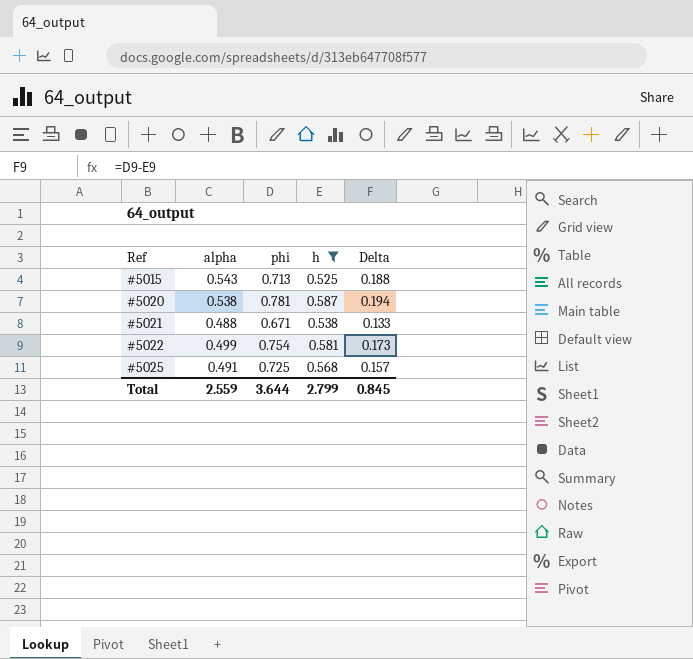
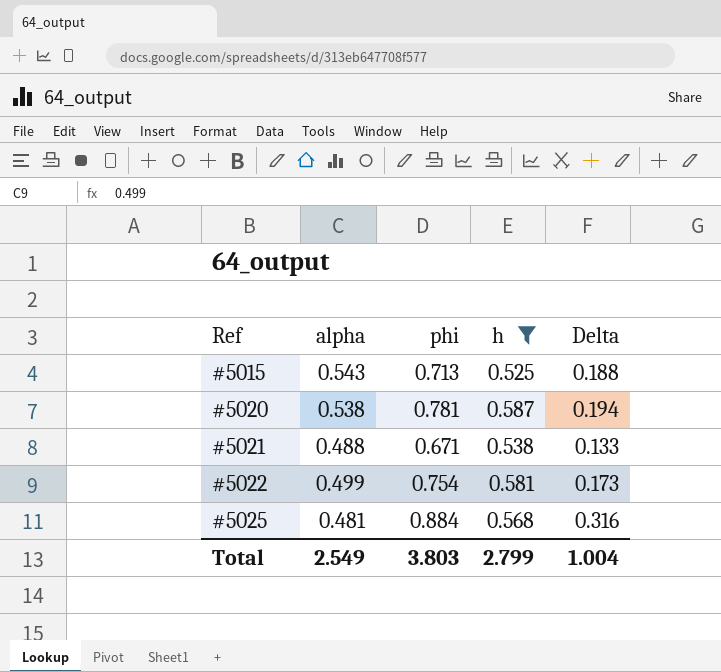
#5025 | alpha: 0.491 -> 0.481
#5025 | phi: 0.725 -> 0.884
#5025 | Delta: 0.157 -> 0.316
Total | alpha: 2.559 -> 2.549
Total | phi: 3.644 -> 3.803
Total | Delta: 0.845 -> 1.004

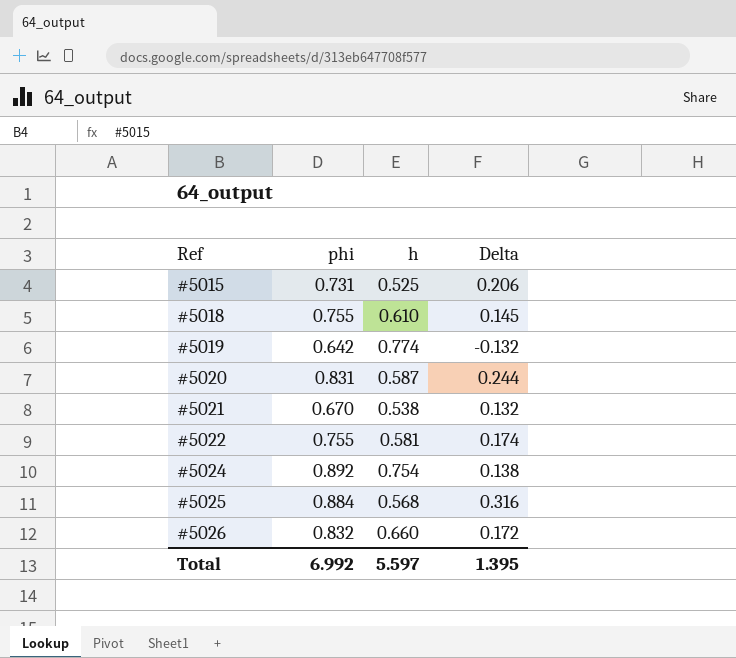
filter: h <= 0.587 -> none
column alpha | position: 2 -> none
#5015 | phi: 0.713 -> 0.731
#5015 | Delta: 0.188 -> 0.206
#5020 | phi: 0.781 -> 0.831
#5020 | Delta: 0.194 -> 0.244
#5021 | phi: 0.671 -> 0.670
#5021 | Delta: 0.133 -> 0.132
#5022 | phi: 0.754 -> 0.755
#5022 | Delta: 0.173 -> 0.174
Total | phi: 3.803 -> 6.992
Total | h: 2.799 -> 5.597
Total | Delta: 1.004 -> 1.395

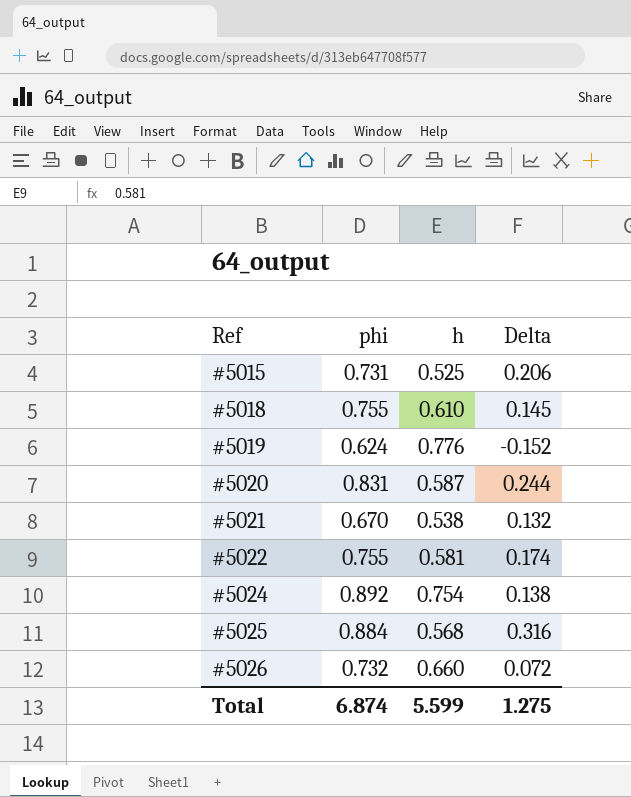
#5019 | phi: 0.642 -> 0.624
#5019 | h: 0.774 -> 0.776
#5019 | Delta: -0.132 -> -0.152
#5026 | phi: 0.832 -> 0.732
#5026 | Delta: 0.172 -> 0.072
Total | phi: 6.992 -> 6.874
Total | h: 5.597 -> 5.599
Total | Delta: 1.395 -> 1.275

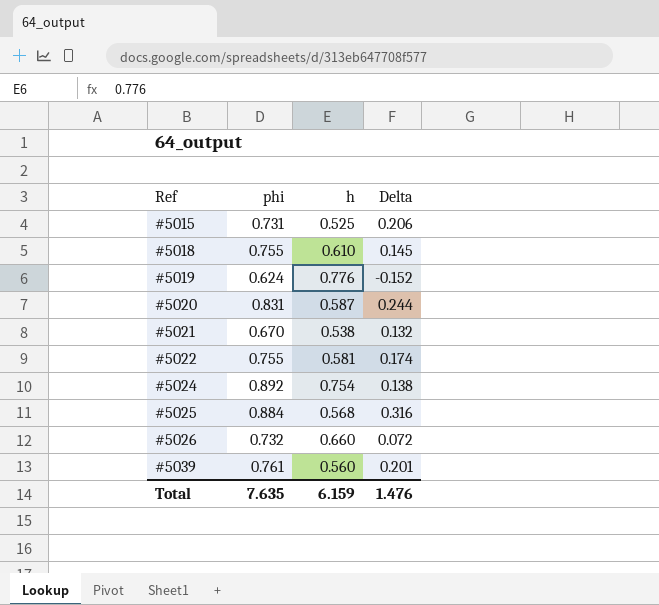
row #5039: none -> 0.761 | 0.560 | 0.201
Total | phi: 6.874 -> 7.635
Total | h: 5.599 -> 6.159
Total | Delta: 1.275 -> 1.476

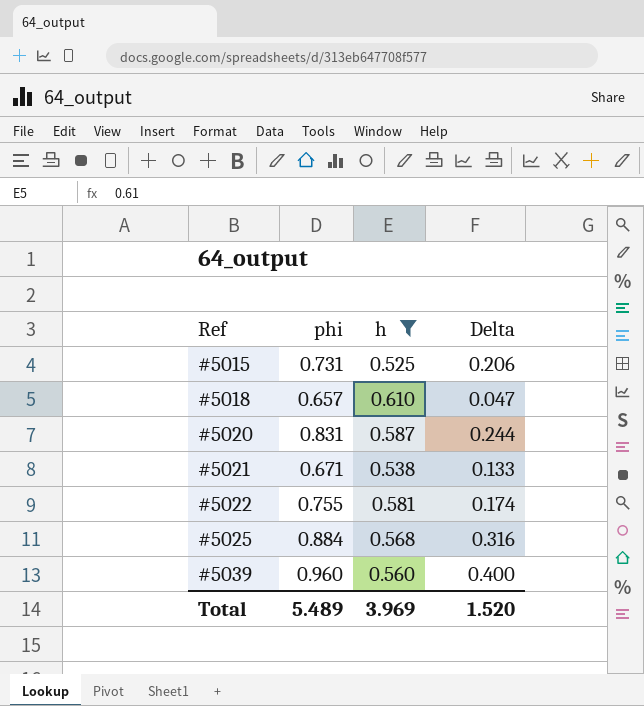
filter: none -> h <= 0.610
#5018 | phi: 0.755 -> 0.657
#5018 | Delta: 0.145 -> 0.047
#5021 | phi: 0.670 -> 0.671
#5021 | Delta: 0.132 -> 0.133
#5039 | phi: 0.761 -> 0.960
#5039 | Delta: 0.201 -> 0.400
Total | phi: 7.635 -> 5.489
Total | h: 6.159 -> 3.969
Total | Delta: 1.476 -> 1.520

